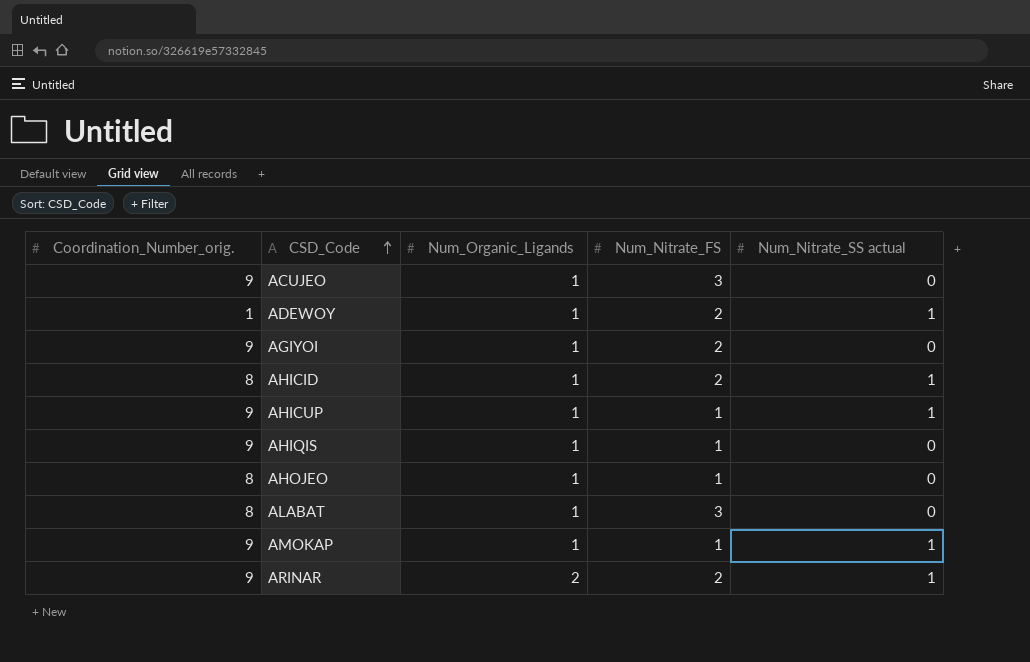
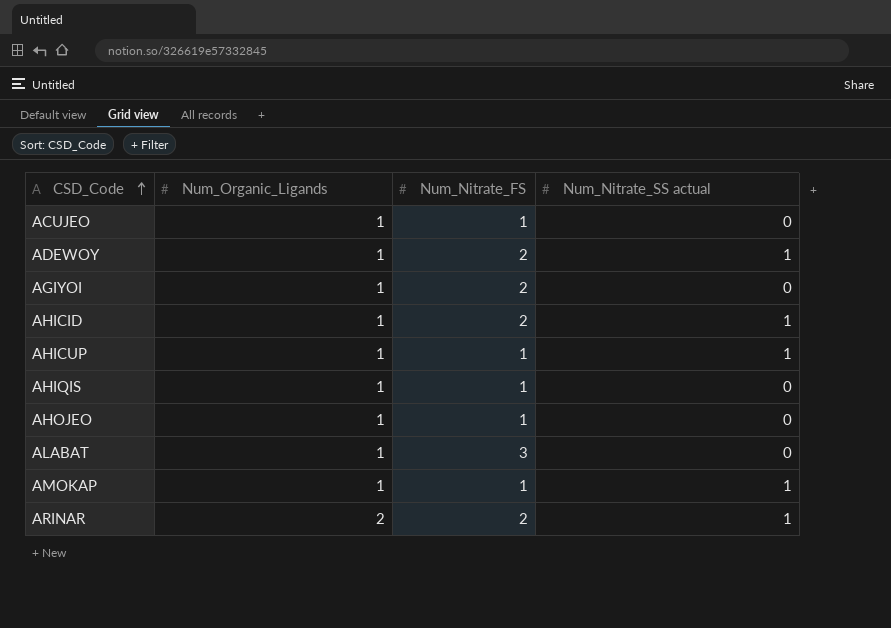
column Coordination_Number_orig. | position: 1 -> none
ACUJEO | Num_Nitrate_FS: 3 -> 1

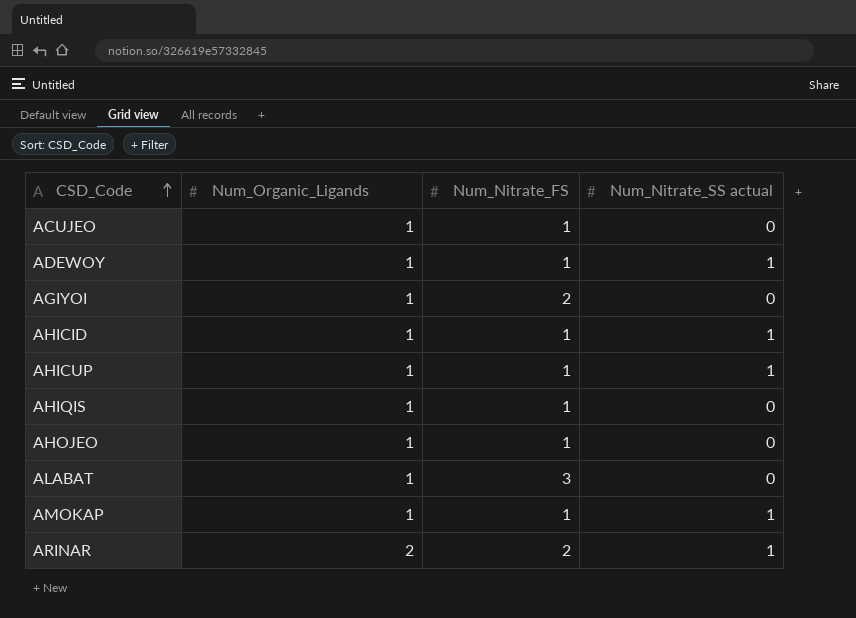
ADEWOY | Num_Nitrate_FS: 2 -> 1
AHICID | Num_Nitrate_FS: 2 -> 1

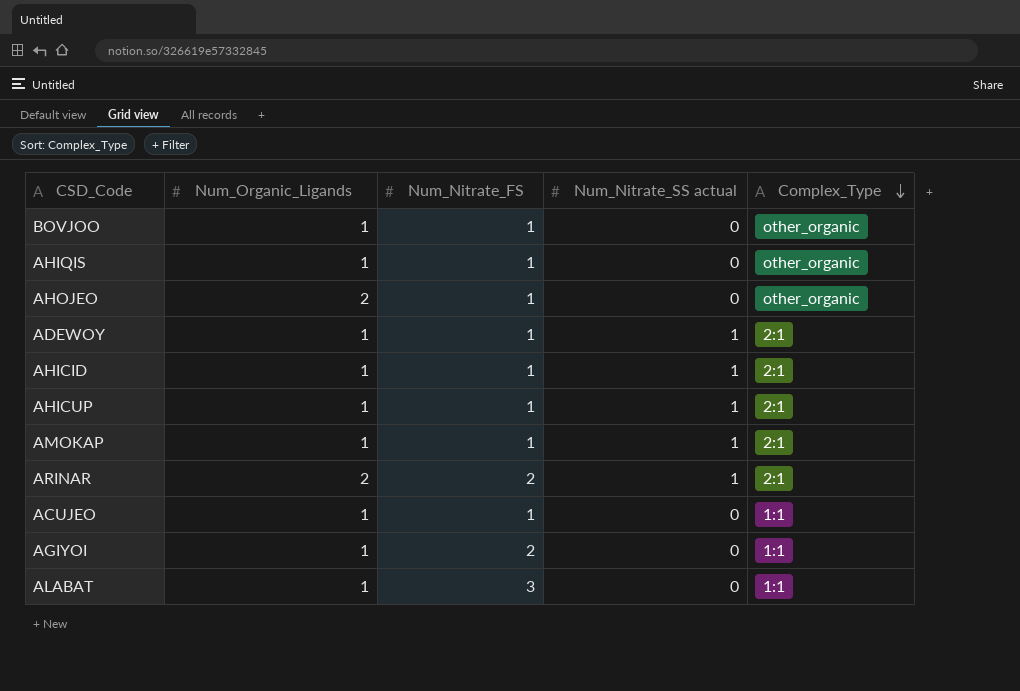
row order: CSD_Code ascending -> Complex_Type descending
column Complex_Type | position: none -> 5
row BOVJOO: none -> 1 | 1 | 0 | other_organic
AHOJEO | Num_Organic_Ligands: 1 -> 2

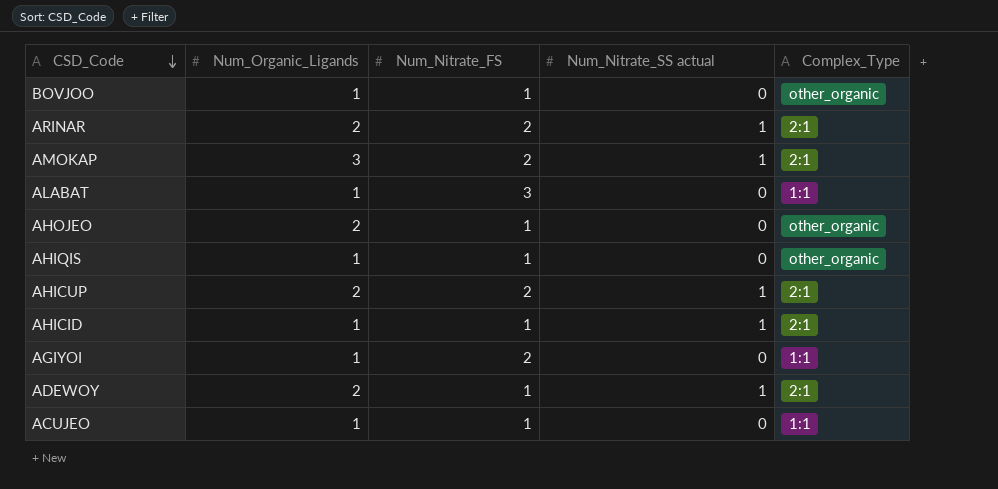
row order: Complex_Type descending -> CSD_Code descending
AMOKAP | Num_Organic_Ligands: 1 -> 3
AMOKAP | Num_Nitrate_FS: 1 -> 2
AHICUP | Num_Organic_Ligands: 1 -> 2
AHICUP | Num_Nitrate_FS: 1 -> 2
ADEWOY | Num_Organic_Ligands: 1 -> 2

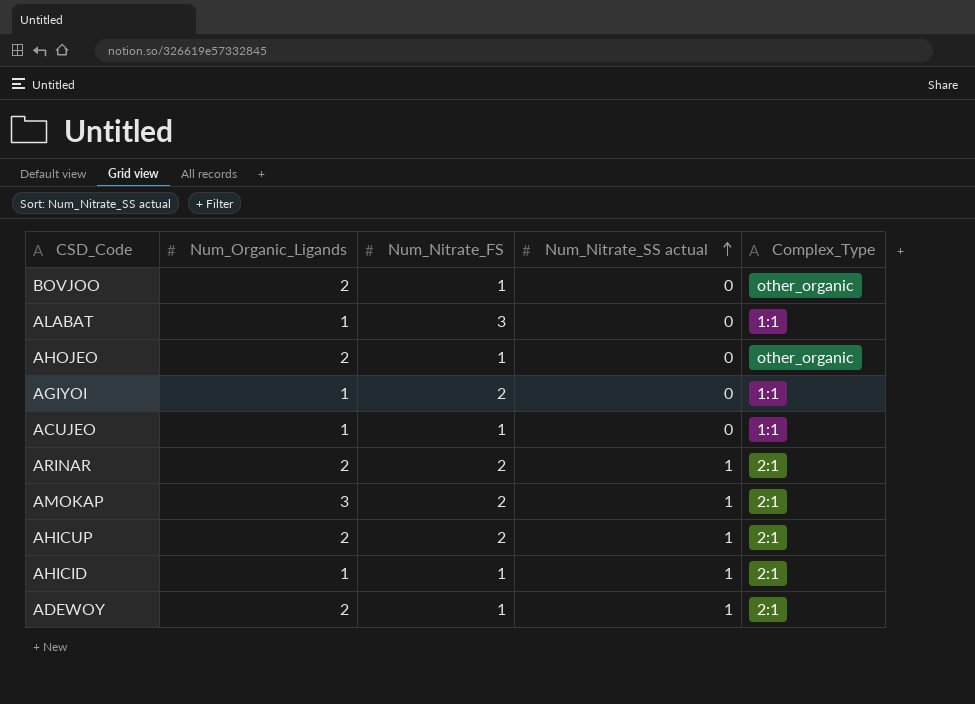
row order: CSD_Code descending -> Num_Nitrate_SS actual ascending
row AHIQIS: 1 | 1 | 0 | other_organic -> none
BOVJOO | Num_Organic_Ligands: 1 -> 2

